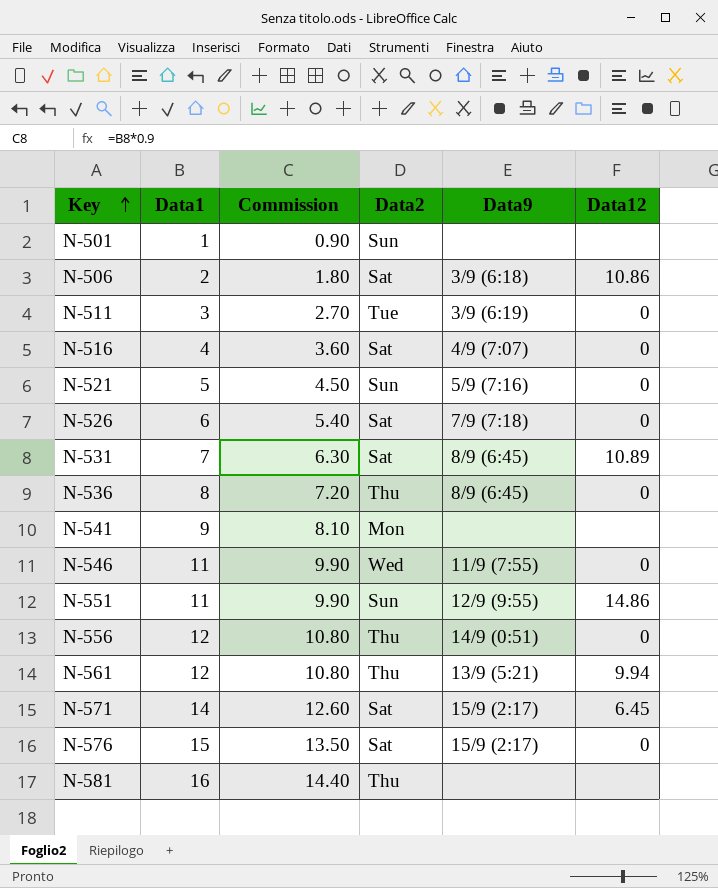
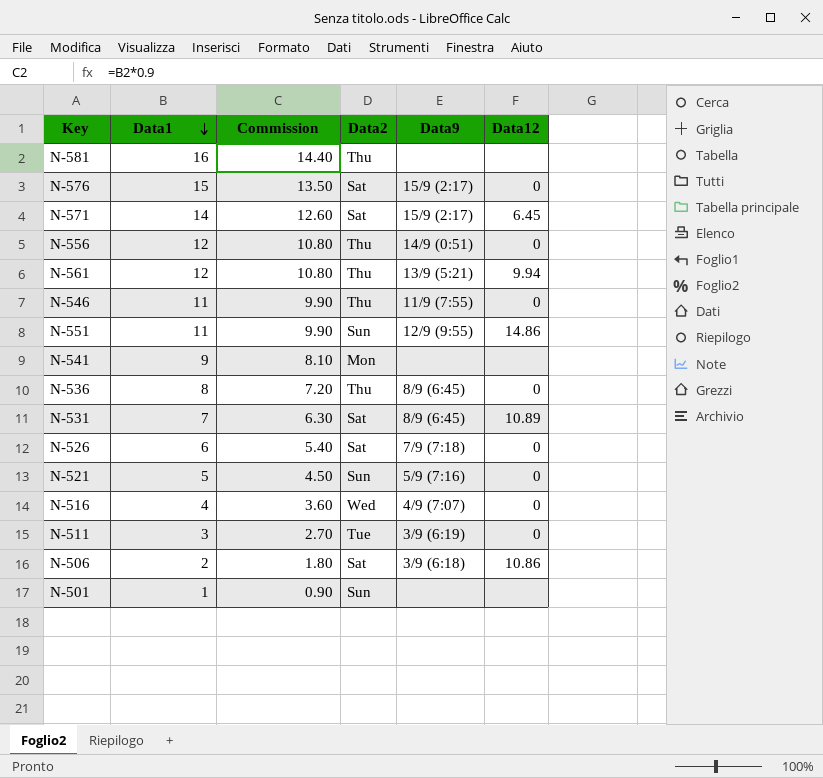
row order: Key ascending -> Data1 descending
N-546 | Data2: Wed -> Thu
N-516 | Data2: Sat -> Wed

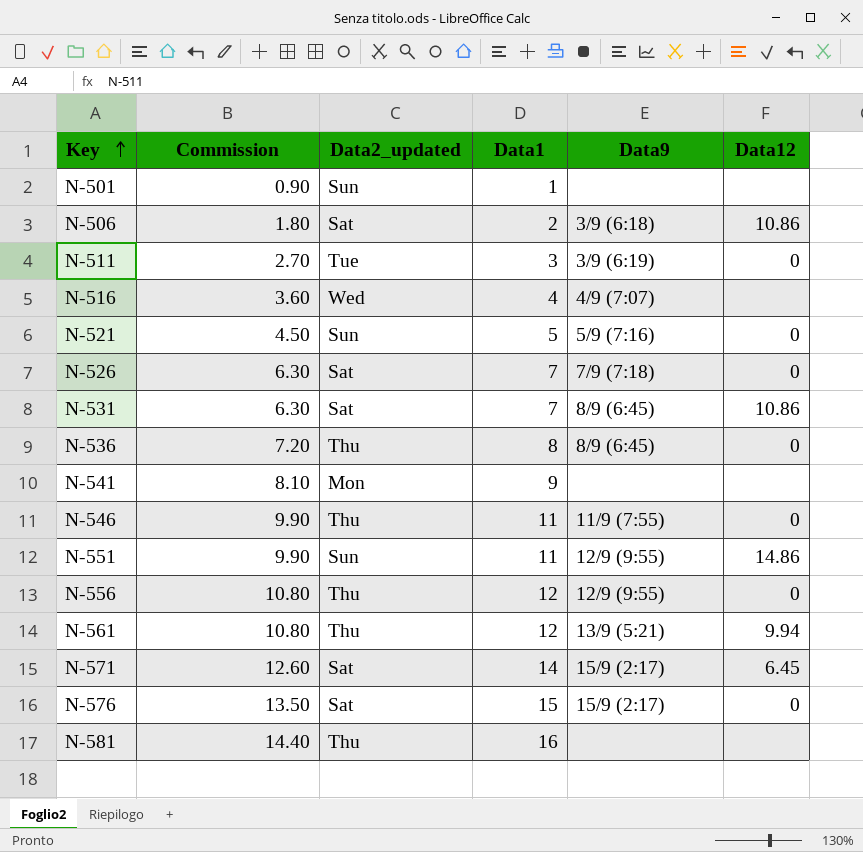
row order: Data1 descending -> Key ascending
column name: Data2 -> Data2_updated
column Data1 | position: 2 -> 4
N-516 | Data12: 0 -> none
N-526 | Commission: 5.40 -> 6.30
N-526 | Data1: 6 -> 7
N-531 | Data12: 10.89 -> 10.86
N-556 | Data9: 14/9 (0:51) -> 12/9 (9:55)

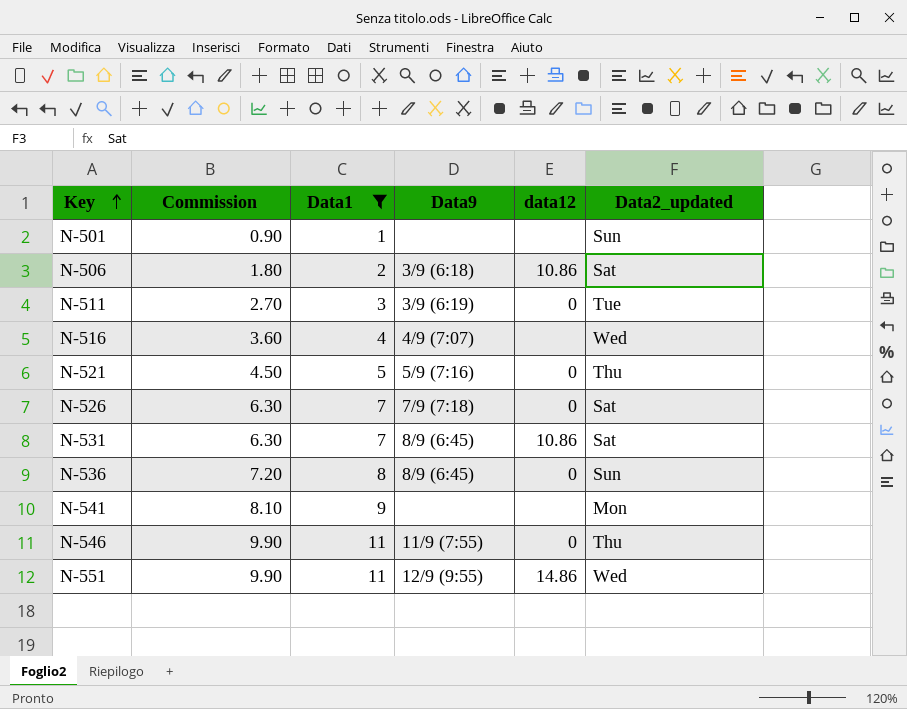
filter: none -> Data1 <= 11
column name: Data12 -> data12
column Data2_updated | position: 3 -> 6
N-521 | Data2_updated: Sun -> Thu
N-536 | Data2_updated: Thu -> Sun
N-551 | Data2_updated: Sun -> Wed

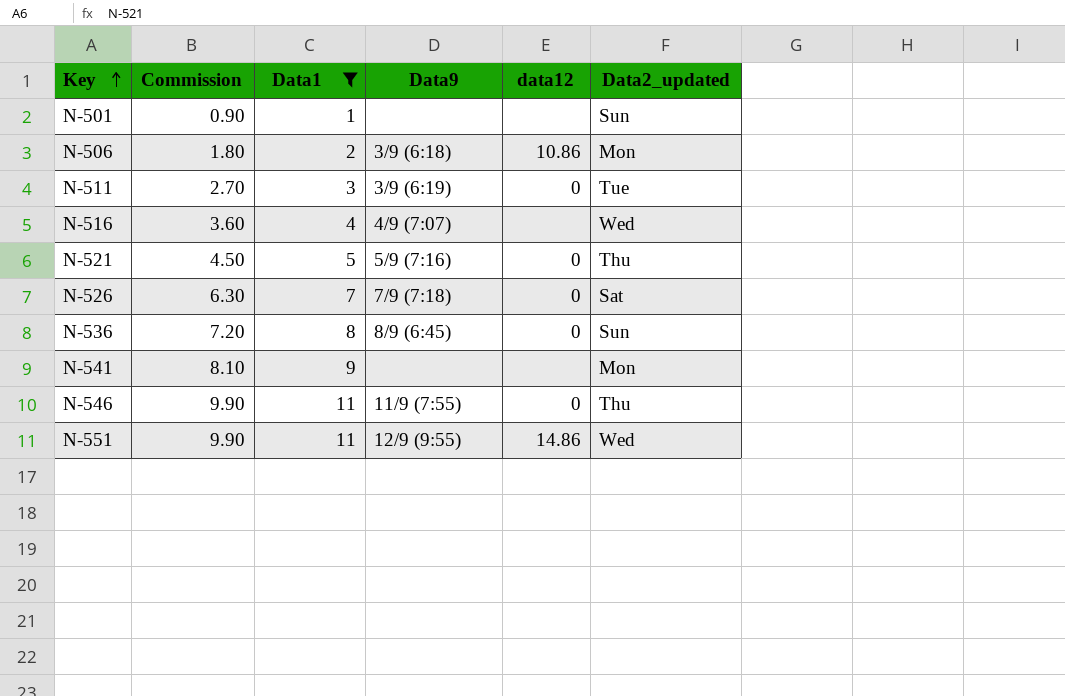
row N-531: 6.30 | 7 | 8/9 (6:45) | 10.86 | Sat -> none
N-506 | Data2_updated: Sat -> Mon

